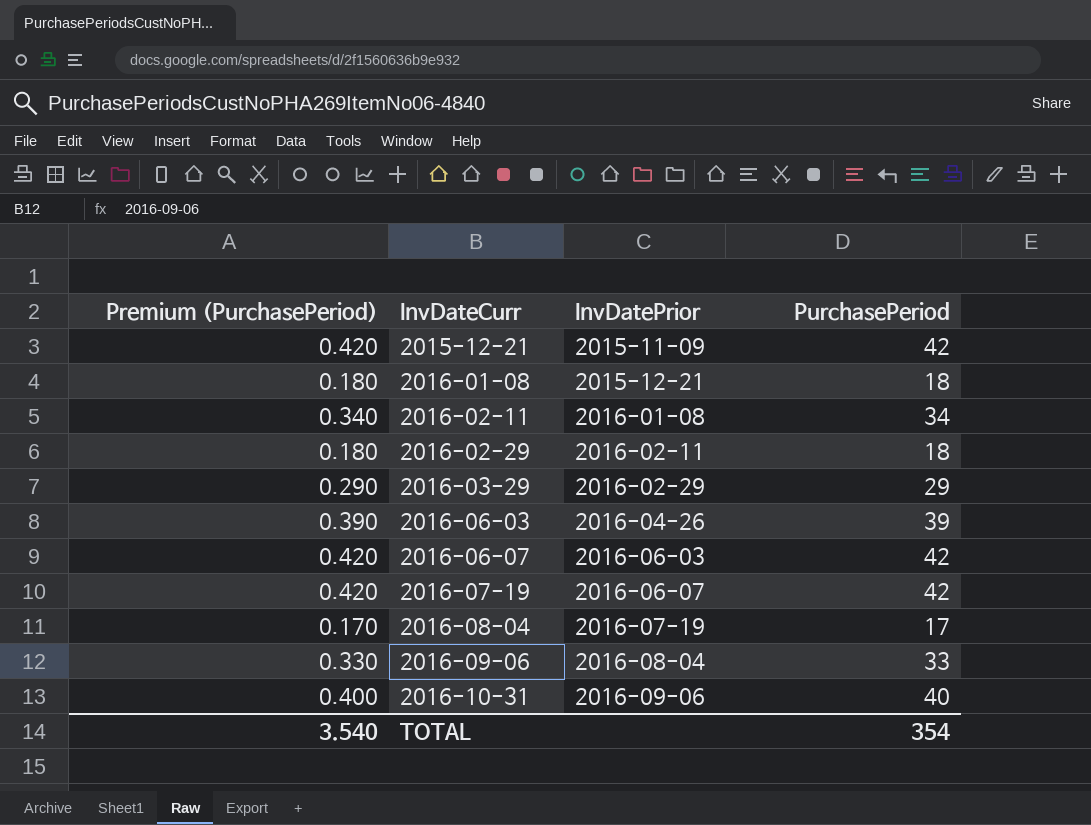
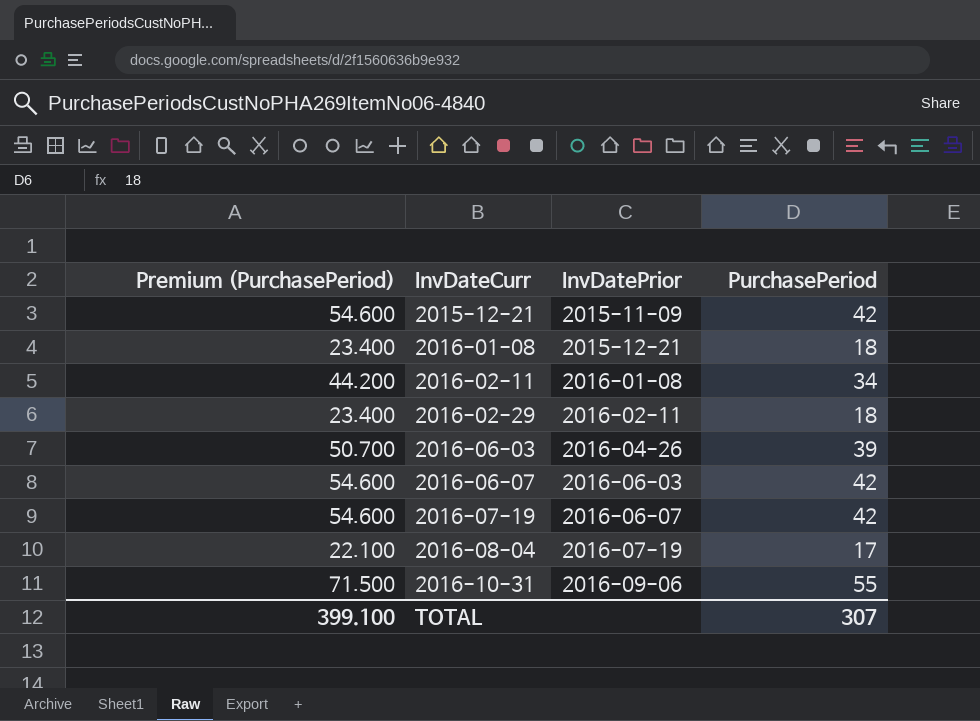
column Premium (PurchasePeriod) | formula: [PurchasePeriod] * 0.01 -> [PurchasePeriod] * 1.3
row 2016-03-29: 0.290 | 2016-02-29 | 29 -> none
row 2016-09-06: 0.330 | 2016-08-04 | 33 -> none
2016-10-31 | PurchasePeriod: 40 -> 55
TOTAL | Premium (PurchasePeriod): 3.540 -> 399.100
TOTAL | PurchasePeriod: 354 -> 307

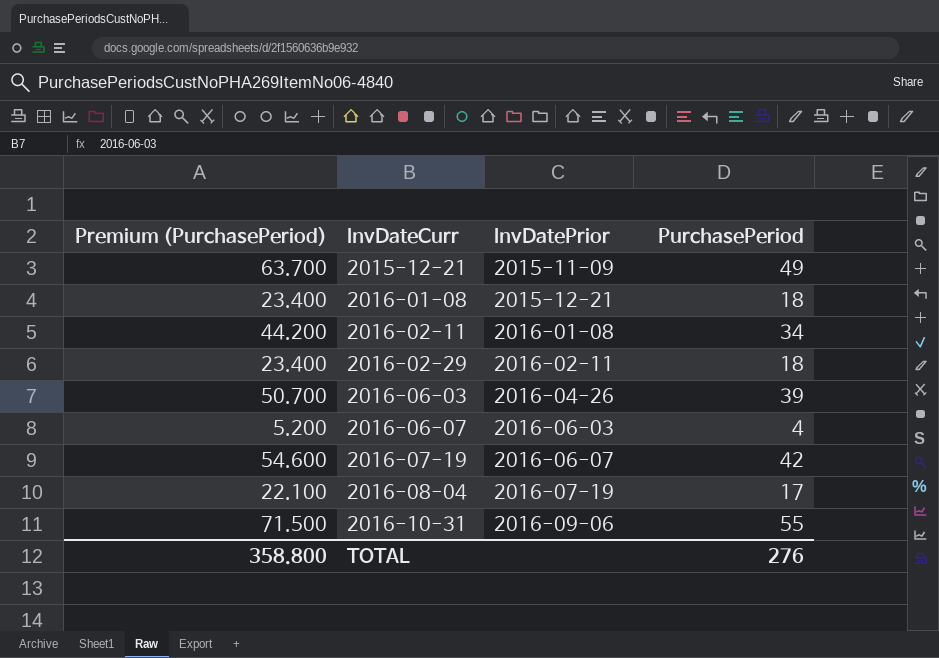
2015-12-21 | Premium (PurchasePeriod): 54.600 -> 63.700
2015-12-21 | PurchasePeriod: 42 -> 49
2016-06-07 | Premium (PurchasePeriod): 54.600 -> 5.200
2016-06-07 | PurchasePeriod: 42 -> 4
TOTAL | Premium (PurchasePeriod): 399.100 -> 358.800
TOTAL | PurchasePeriod: 307 -> 276

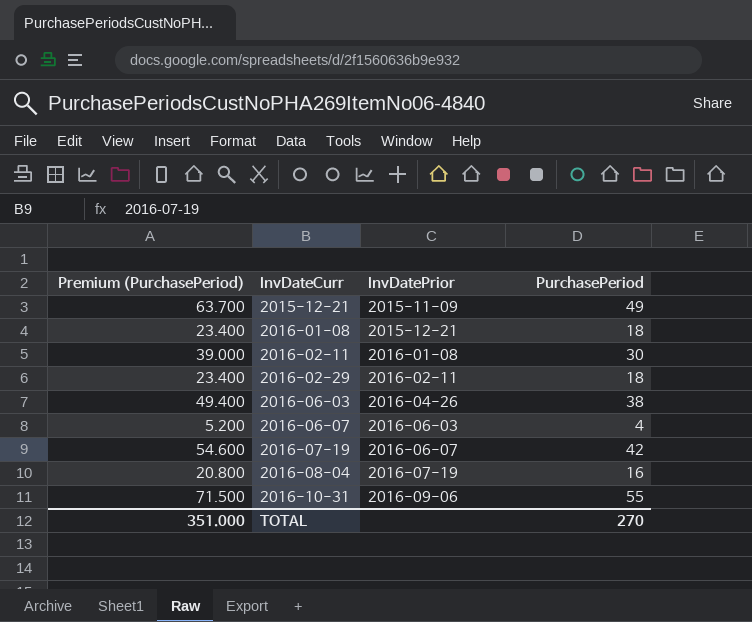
2016-02-11 | Premium (PurchasePeriod): 44.200 -> 39.000
2016-02-11 | PurchasePeriod: 34 -> 30
2016-06-03 | Premium (PurchasePeriod): 50.700 -> 49.400
2016-06-03 | PurchasePeriod: 39 -> 38
2016-08-04 | Premium (PurchasePeriod): 22.100 -> 20.800
2016-08-04 | PurchasePeriod: 17 -> 16
TOTAL | Premium (PurchasePeriod): 358.800 -> 351.000
TOTAL | PurchasePeriod: 276 -> 270

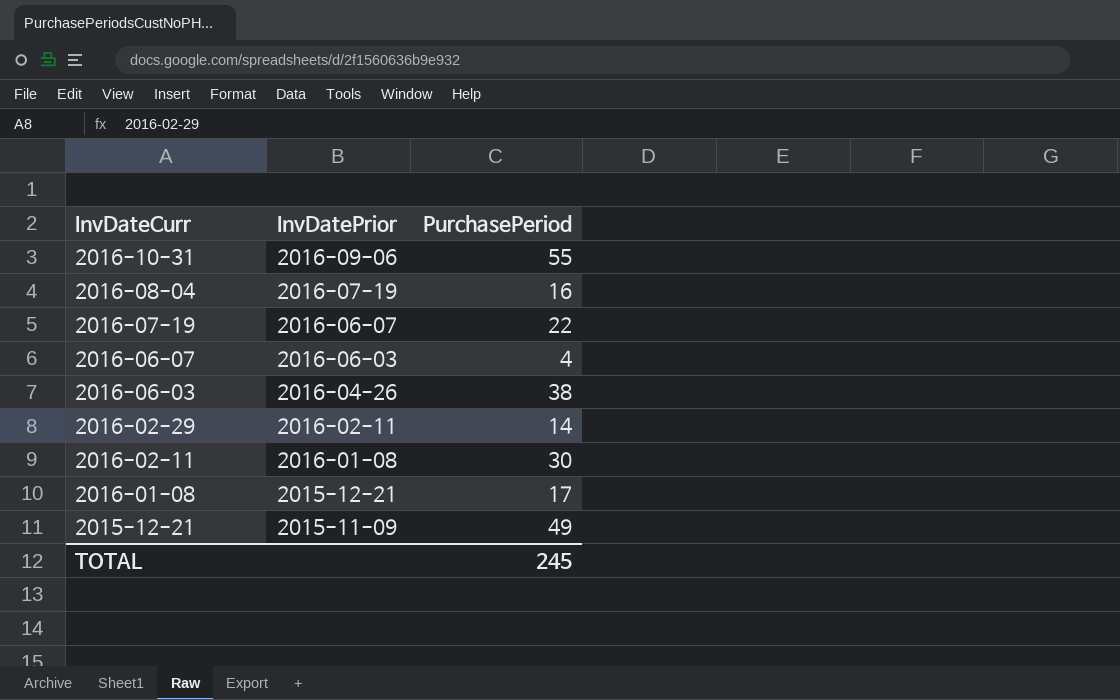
row order: InvDateCurr ascending -> InvDateCurr descending
column Premium (PurchasePeriod) | formula: [PurchasePeriod] * 1.3 -> none
2016-07-19 | PurchasePeriod: 42 -> 22
2016-02-29 | PurchasePeriod: 18 -> 14
2016-01-08 | PurchasePeriod: 18 -> 17
TOTAL | PurchasePeriod: 270 -> 245

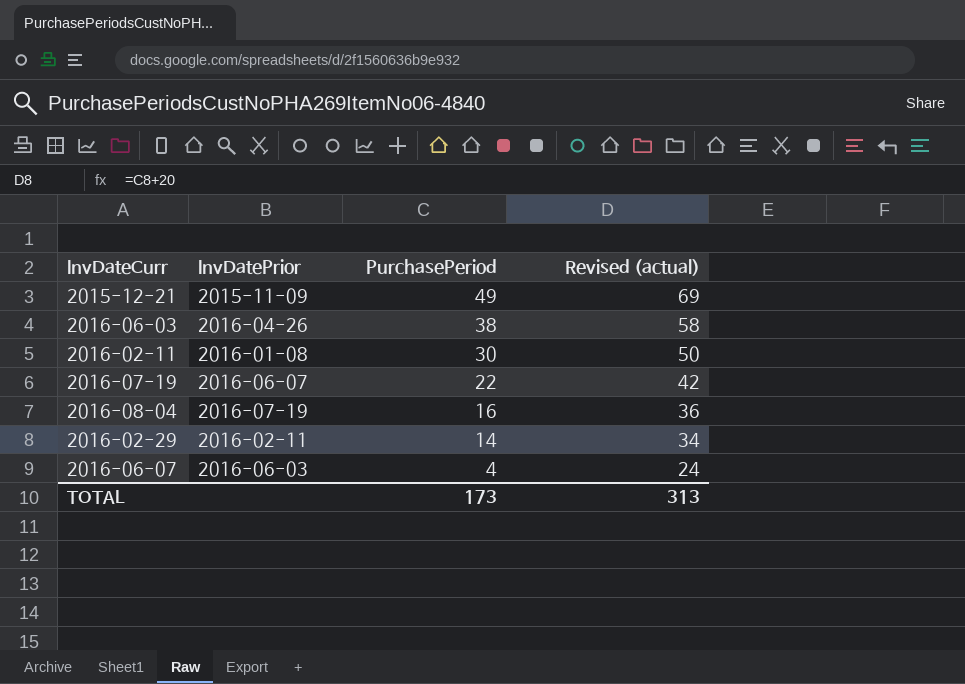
row order: InvDateCurr descending -> PurchasePeriod descending
column Revised (actual) | formula: none -> [PurchasePeriod] + 20
row 2016-10-31: 2016-09-06 | 55 -> none
row 2016-01-08: 2015-12-21 | 17 -> none
TOTAL | PurchasePeriod: 245 -> 173

